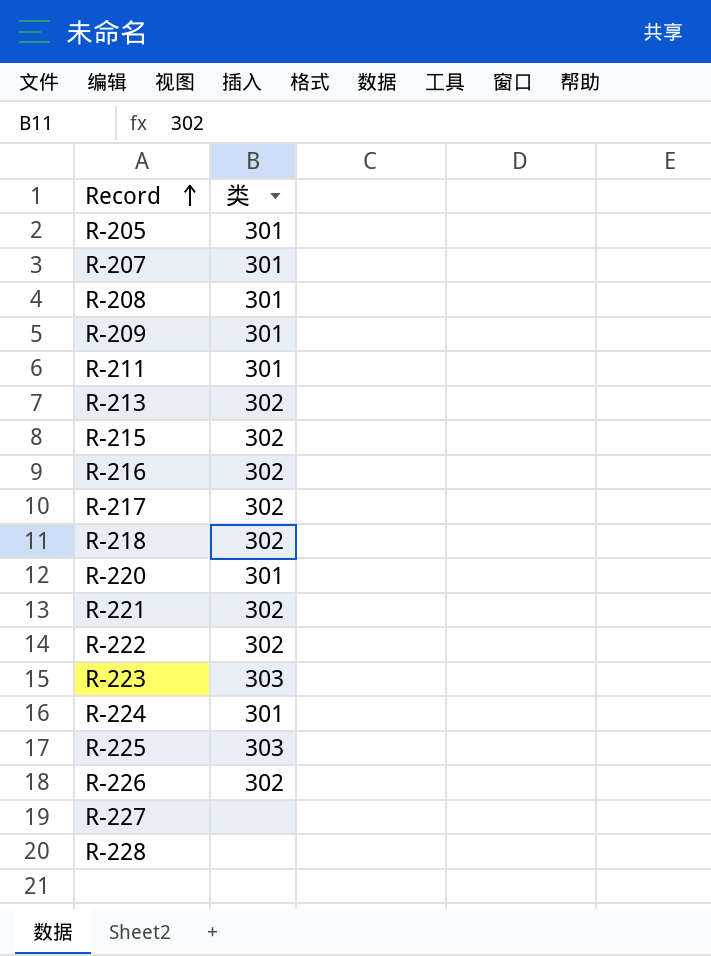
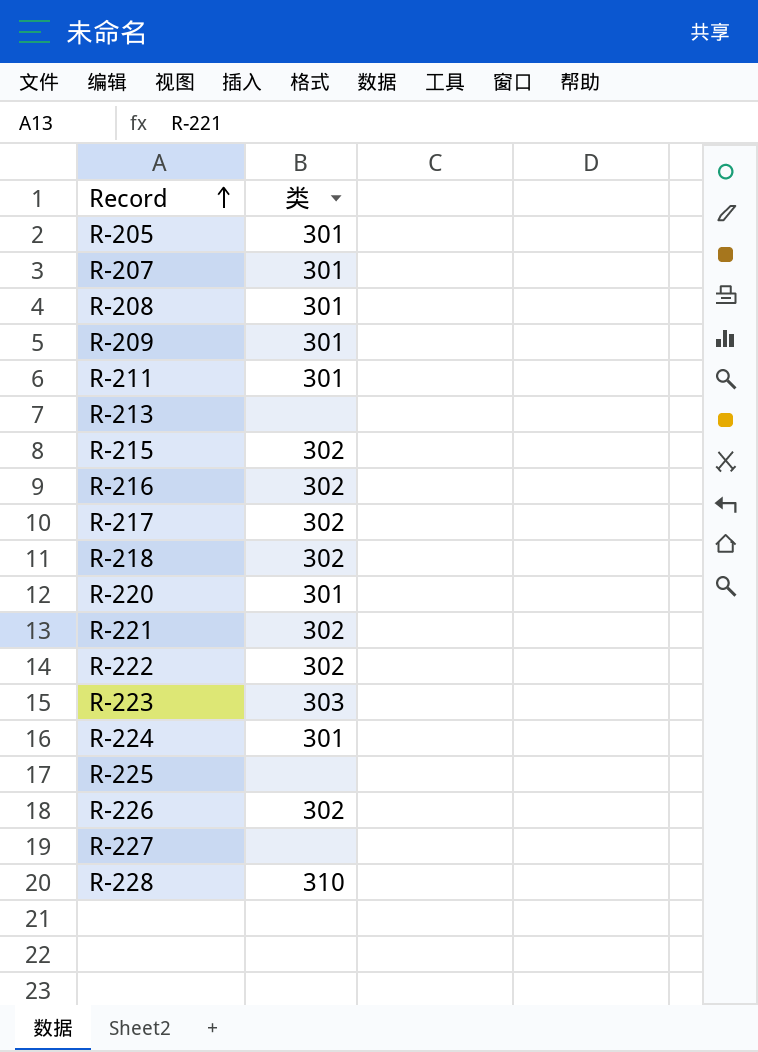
R-213 | 类: 302 -> none
R-225 | 类: 303 -> none
R-228 | 类: none -> 310

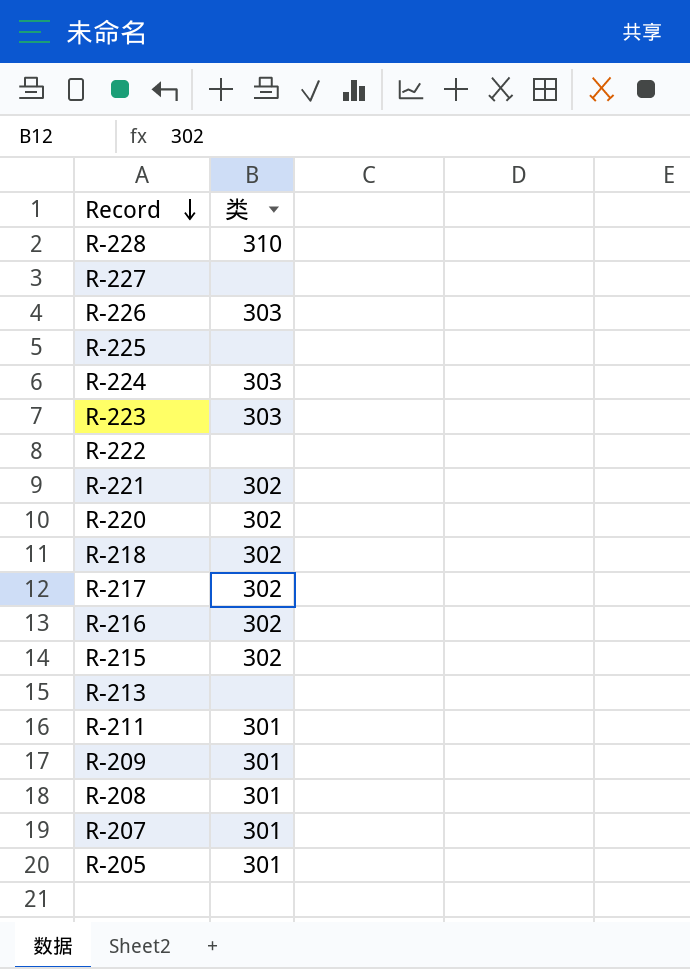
row order: Record ascending -> Record descending
R-226 | 类: 302 -> 303
R-224 | 类: 301 -> 303
R-222 | 类: 302 -> none
R-220 | 类: 301 -> 302

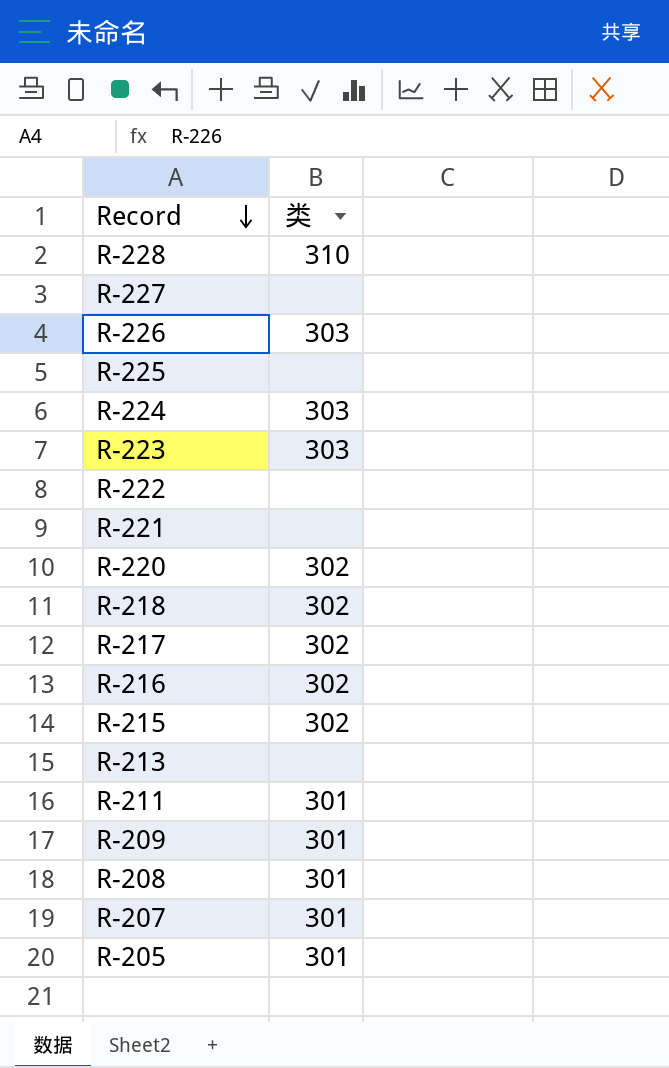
R-221 | 类: 302 -> none

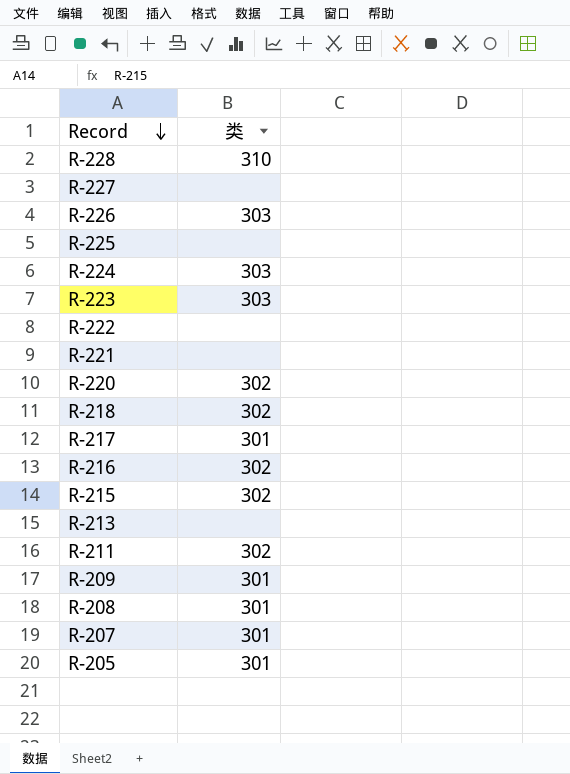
R-217 | 类: 302 -> 301
R-211 | 类: 301 -> 302

